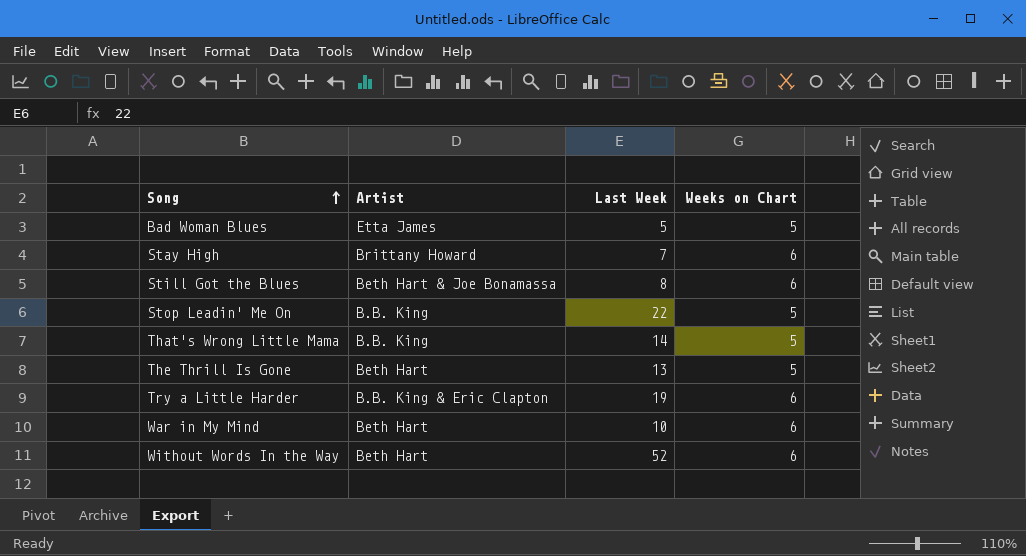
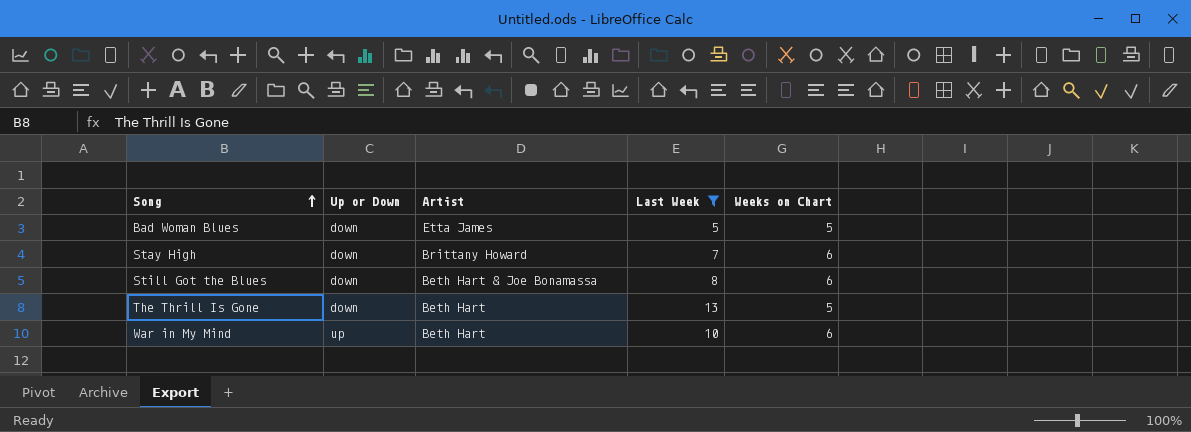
filter: none -> Last Week <= 13
column Up or Down | position: none -> 2

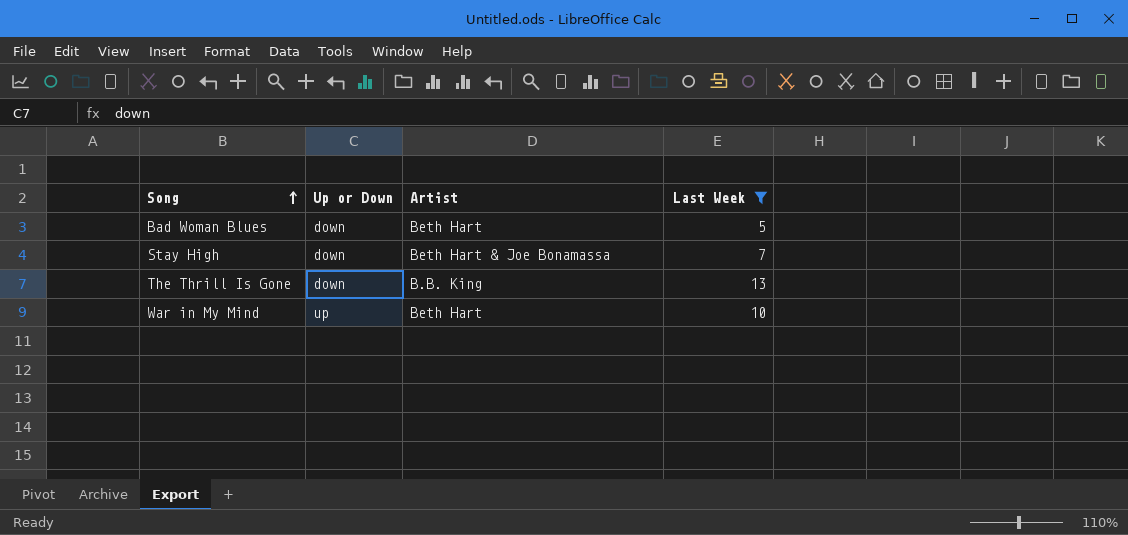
column Weeks on Chart | position: 5 -> none
row Still Got the Blues: down | Beth Hart & Joe Bonamassa | 8 | 6 -> none
Bad Woman Blues | Artist: Etta James -> Beth Hart
Stay High | Artist: Brittany Howard -> Beth Hart & Joe Bonamassa
The Thrill Is Gone | Artist: Beth Hart -> B.B. King

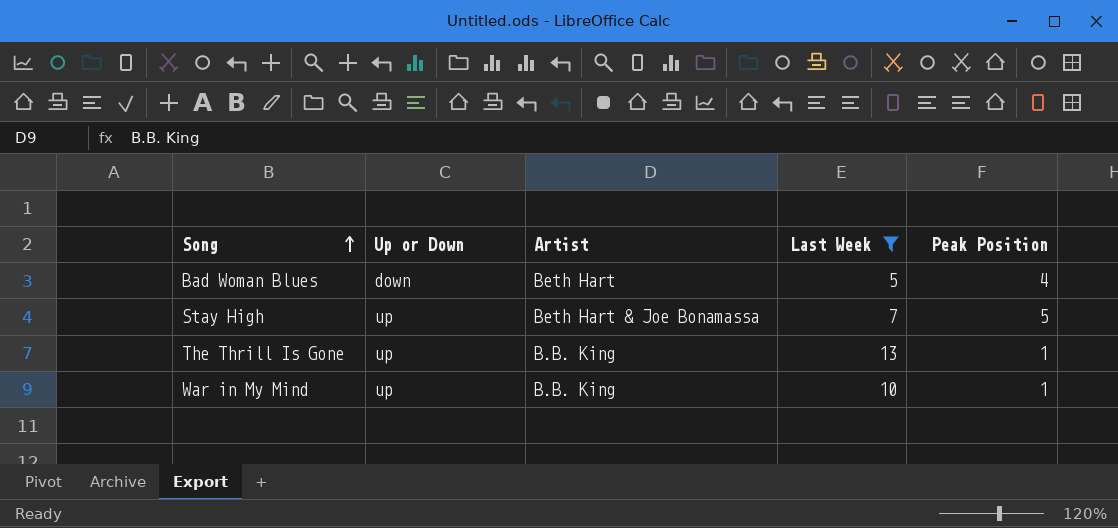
column Peak Position | position: none -> 5
Stay High | Up or Down: down -> up
The Thrill Is Gone | Up or Down: down -> up
War in My Mind | Artist: Beth Hart -> B.B. King

